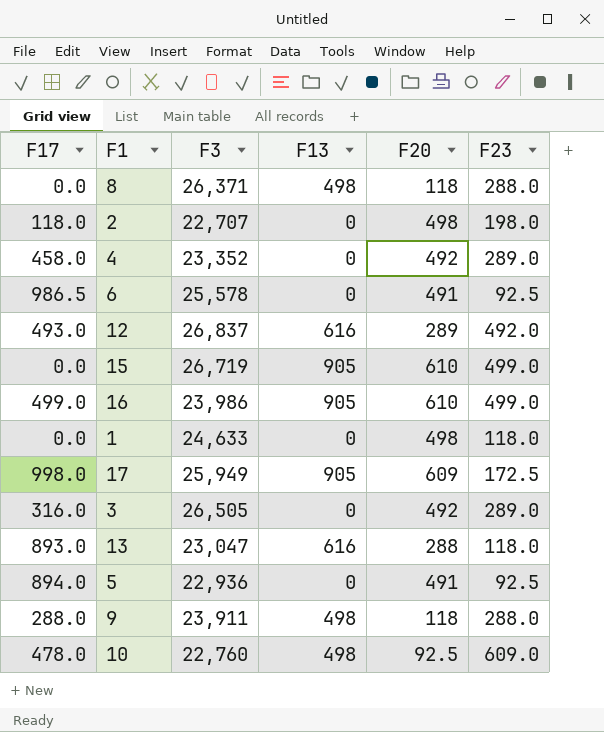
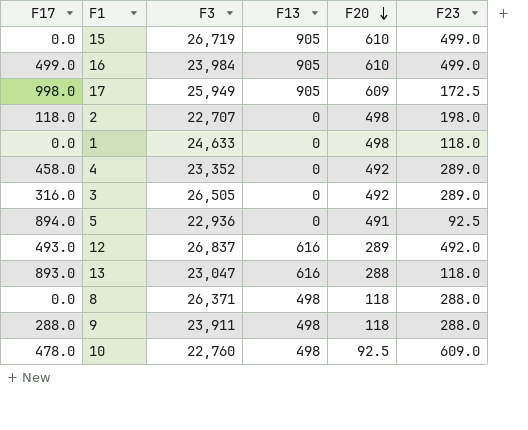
row order: none -> F20 descending
row 6: 986.5 | 25,578 | 0 | 491 | 92.5 -> none
16 | F3: 23,986 -> 23,984

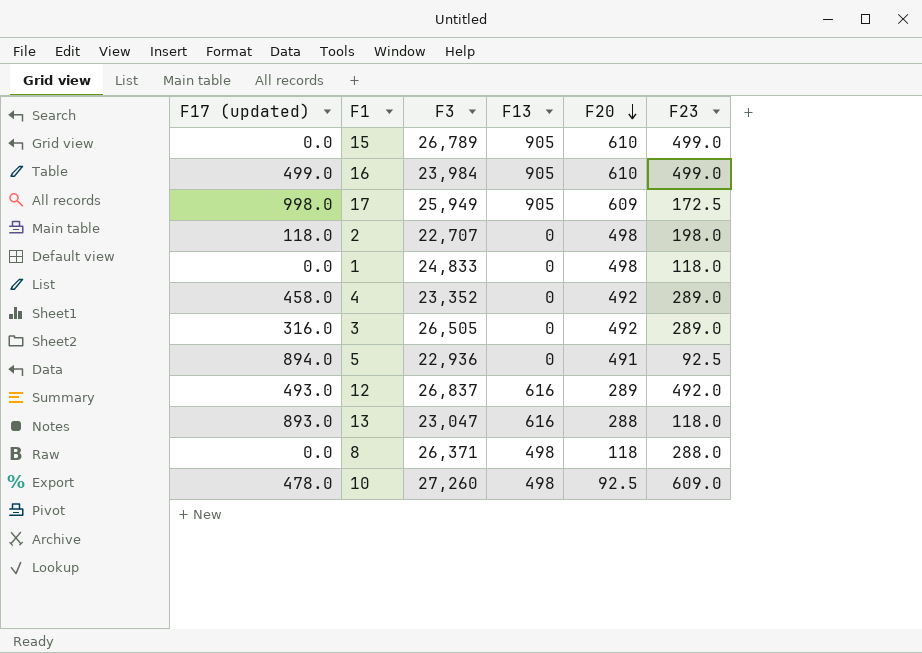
column name: F17 -> F17 (updated)
row 9: 288.0 | 23,911 | 498 | 118 | 288.0 -> none
15 | F3: 26,719 -> 26,789
1 | F3: 24,633 -> 24,833
10 | F3: 22,760 -> 27,260

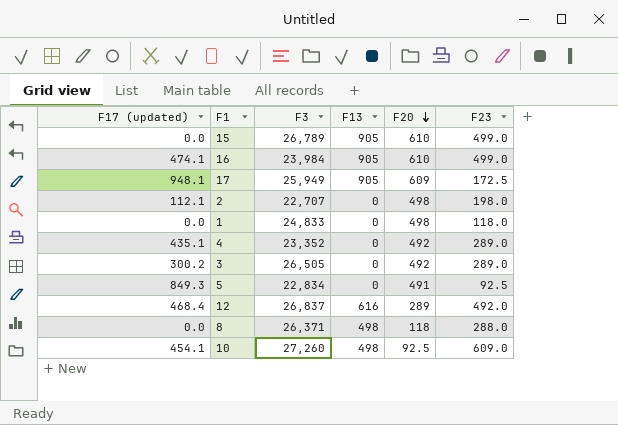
row 13: 893.0 | 23,047 | 616 | 288 | 118.0 -> none
16 | F17 (updated): 499.0 -> 474.1
17 | F17 (updated): 998.0 -> 948.1
2 | F17 (updated): 118.0 -> 112.1
4 | F17 (updated): 458.0 -> 435.1
3 | F17 (updated): 316.0 -> 300.2
5 | F17 (updated): 894.0 -> 849.3
5 | F3: 22,936 -> 22,834
12 | F17 (updated): 493.0 -> 468.4
10 | F17 (updated): 478.0 -> 454.1

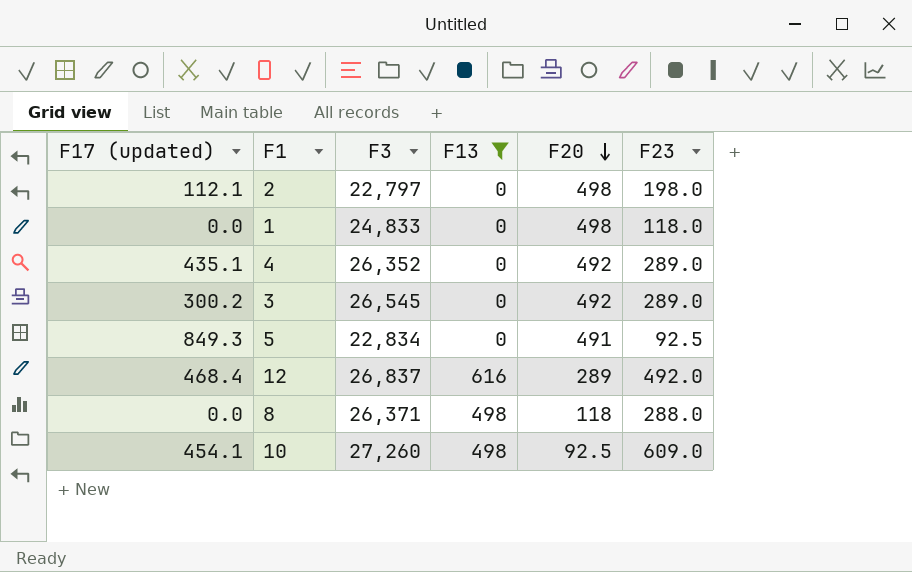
filter: none -> F13 != 905
2 | F3: 22,707 -> 22,797
4 | F3: 23,352 -> 26,352
3 | F3: 26,505 -> 26,545

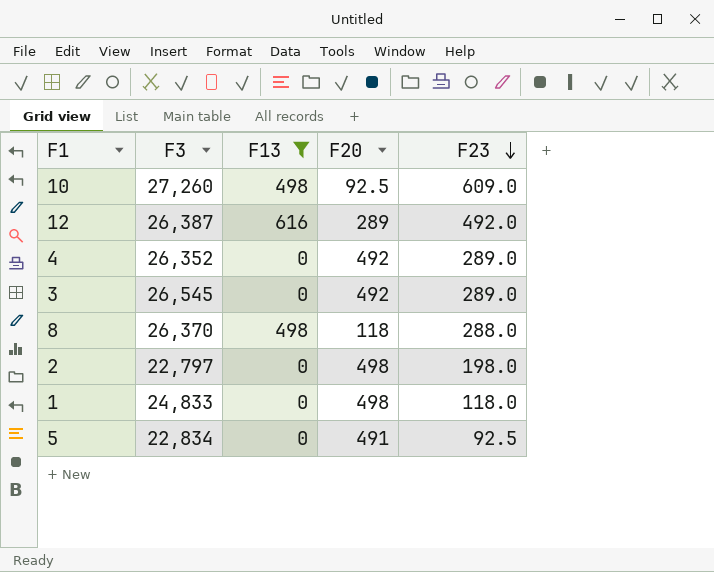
row order: F20 descending -> F23 descending
column F17 (updated) | position: 1 -> none
12 | F3: 26,837 -> 26,387
8 | F3: 26,371 -> 26,370

